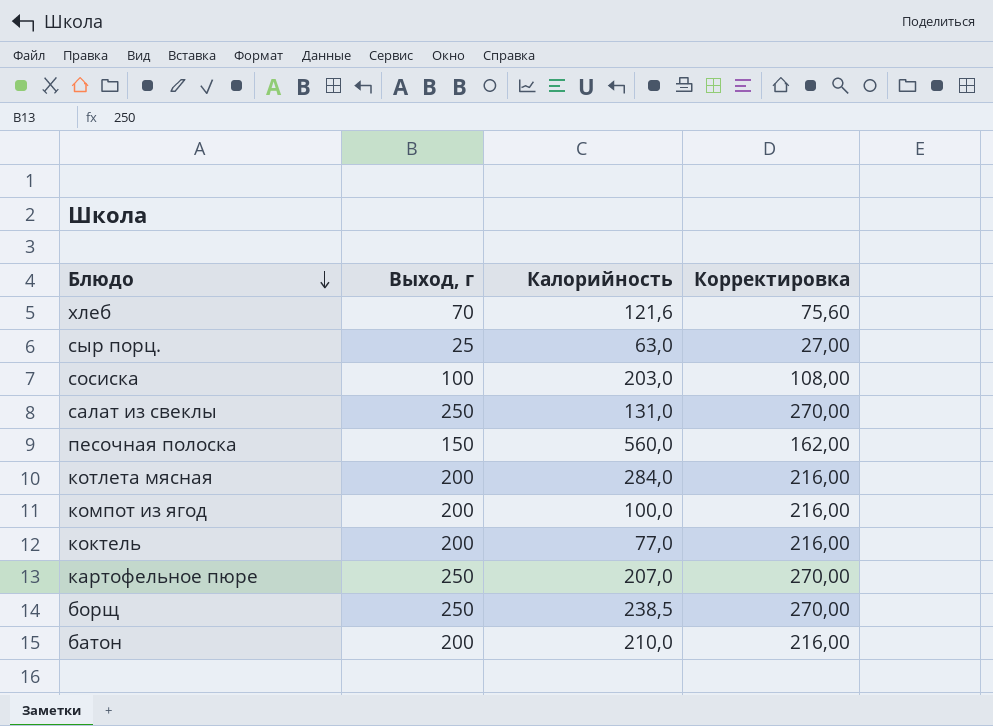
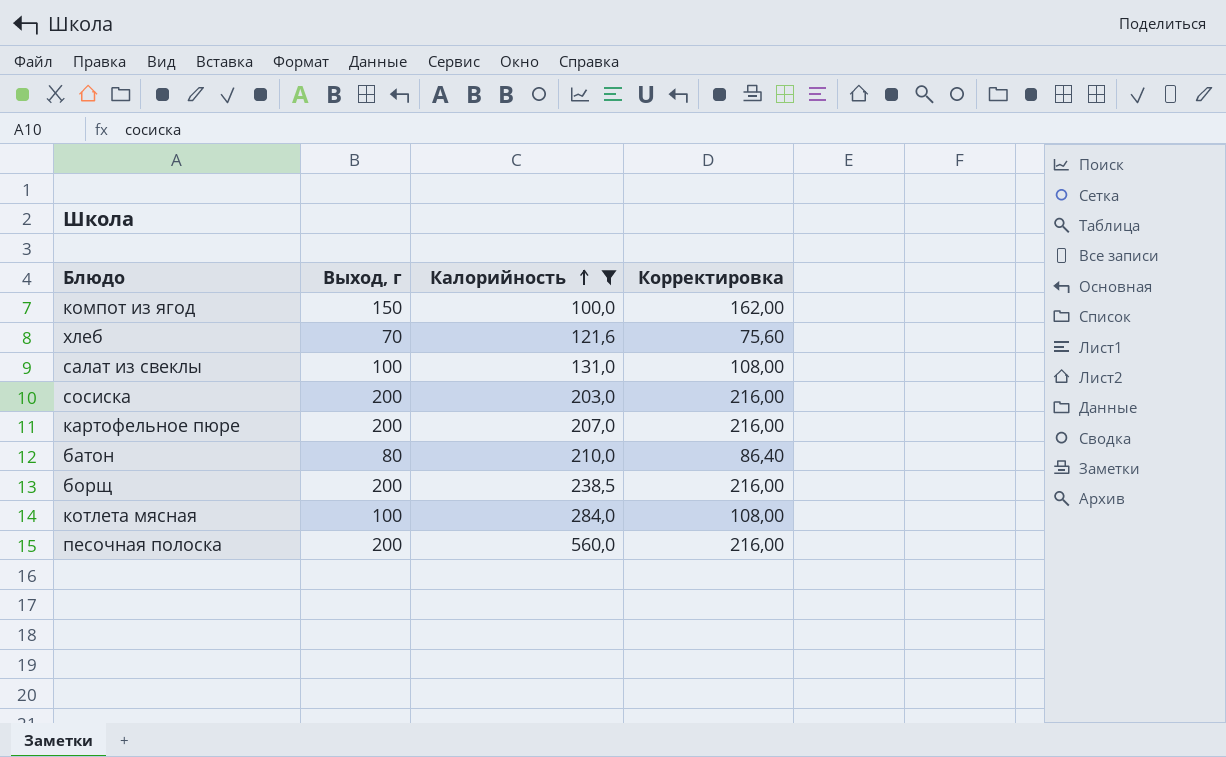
filter: none -> Калорийность >= 100,0
row order: Блюдо descending -> Калорийность ascending
компот из ягод | Выход, г: 200 -> 150
компот из ягод | Корректировка: 216,00 -> 162,00
салат из свеклы | Выход, г: 250 -> 100
салат из свеклы | Корректировка: 270,00 -> 108,00
сосиска | Выход, г: 100 -> 200
сосиска | Корректировка: 108,00 -> 216,00
картофельное пюре | Выход, г: 250 -> 200
картофельное пюре | Корректировка: 270,00 -> 216,00
батон | Выход, г: 200 -> 80
батон | Корректировка: 216,00 -> 86,40
борщ | Выход, г: 250 -> 200
борщ | Корректировка: 270,00 -> 216,00
котлета мясная | Выход, г: 200 -> 100
котлета мясная | Корректировка: 216,00 -> 108,00
песочная полоска | Выход, г: 150 -> 200
песочная полоска | Корректировка: 162,00 -> 216,00

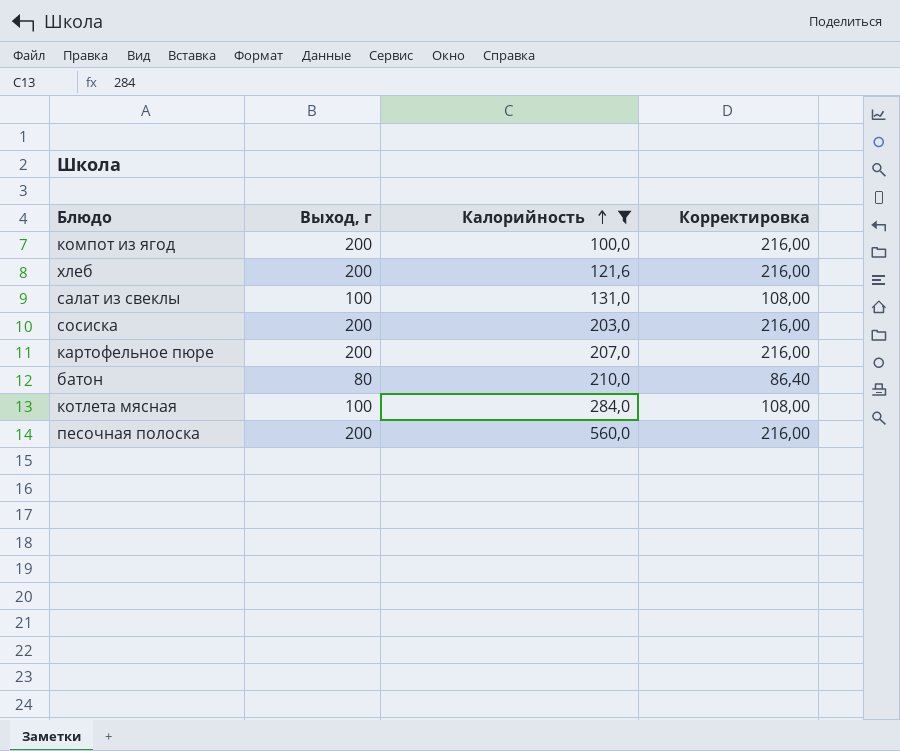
row борщ: 200 | 238,5 | 216,00 -> none
компот из ягод | Выход, г: 150 -> 200
компот из ягод | Корректировка: 162,00 -> 216,00
хлеб | Выход, г: 70 -> 200
хлеб | Корректировка: 75,60 -> 216,00

